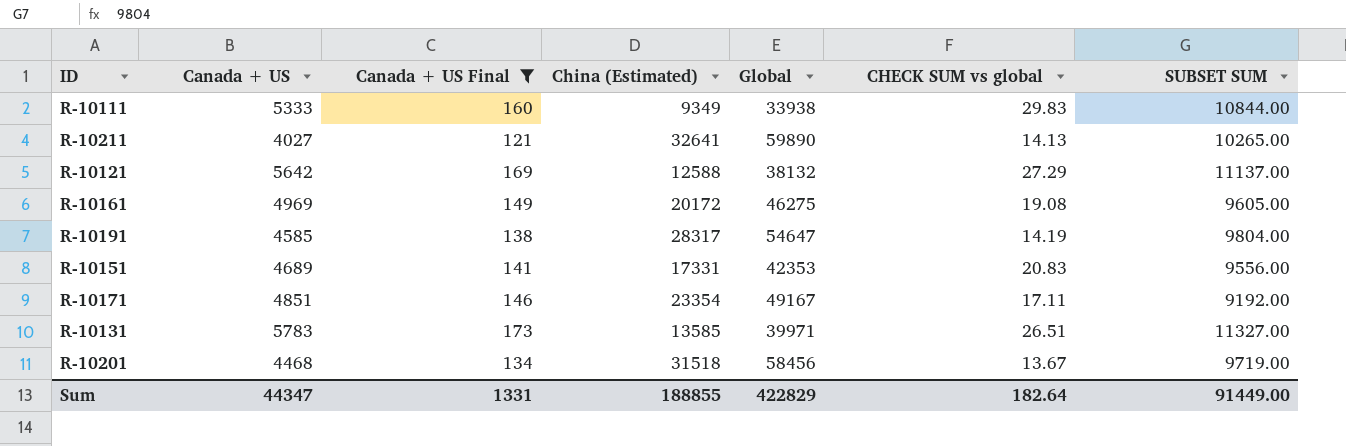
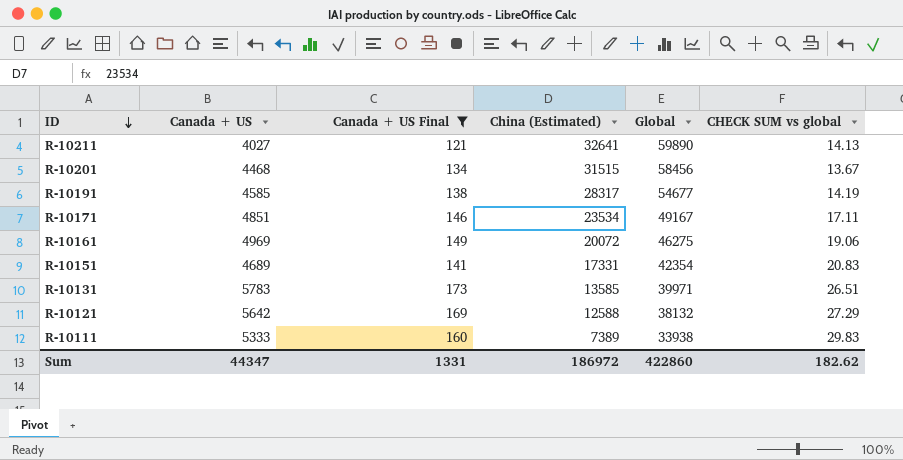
row order: none -> ID descending
column SUBSET SUM | position: 7 -> none
R-10201 | China (Estimated): 31518 -> 31515
R-10191 | Global: 54647 -> 54677
R-10171 | China (Estimated): 23354 -> 23534
R-10161 | China (Estimated): 20172 -> 20072
R-10161 | CHECK SUM vs global: 19.08 -> 19.06
R-10151 | Global: 42353 -> 42354
R-10111 | China (Estimated): 9349 -> 7389
Sum | China (Estimated): 188855 -> 186972
Sum | Global: 422829 -> 422860
Sum | CHECK SUM vs global: 182.64 -> 182.62

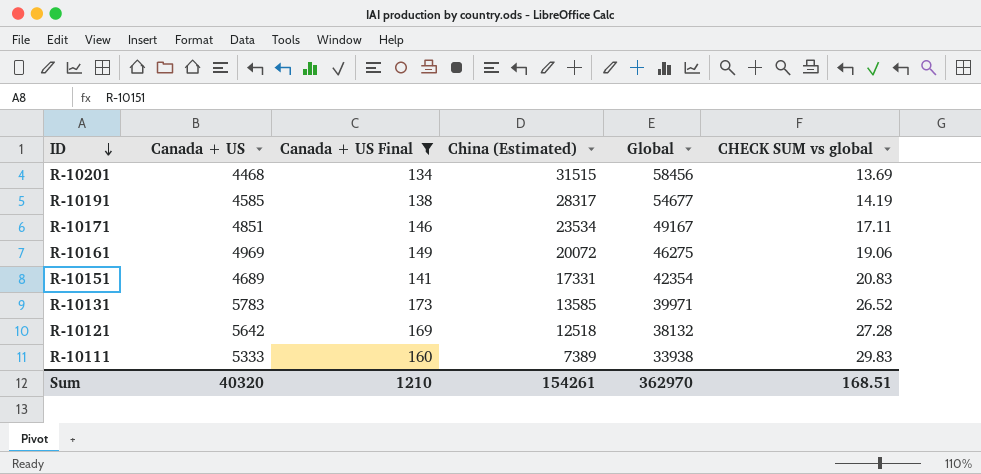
row R-10211: 4027 | 121 | 32641 | 59890 | 14.13 -> none
R-10201 | CHECK SUM vs global: 13.67 -> 13.69
R-10131 | CHECK SUM vs global: 26.51 -> 26.52
R-10121 | China (Estimated): 12588 -> 12518
R-10121 | CHECK SUM vs global: 27.29 -> 27.28
Sum | Canada + US: 44347 -> 40320
Sum | Canada + US Final: 1331 -> 1210
Sum | China (Estimated): 186972 -> 154261
Sum | Global: 422860 -> 362970
Sum | CHECK SUM vs global: 182.62 -> 168.51

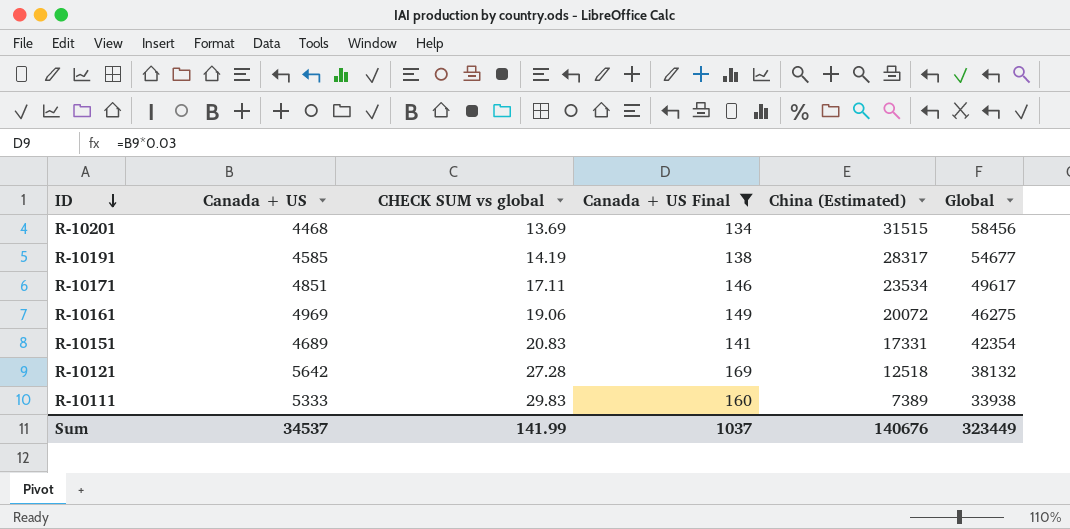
column CHECK SUM vs global | position: 6 -> 3
row R-10131: 5783 | 173 | 13585 | 39971 | 26.52 -> none
R-10171 | Global: 49167 -> 49617
Sum | Canada + US: 40320 -> 34537
Sum | CHECK SUM vs global: 168.51 -> 141.99
Sum | Canada + US Final: 1210 -> 1037
Sum | China (Estimated): 154261 -> 140676
Sum | Global: 362970 -> 323449

